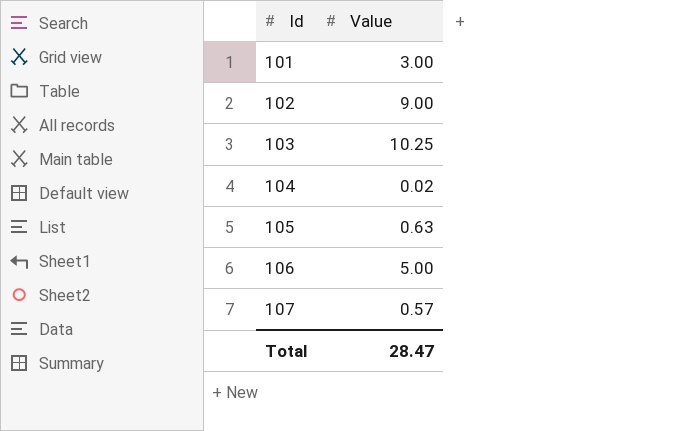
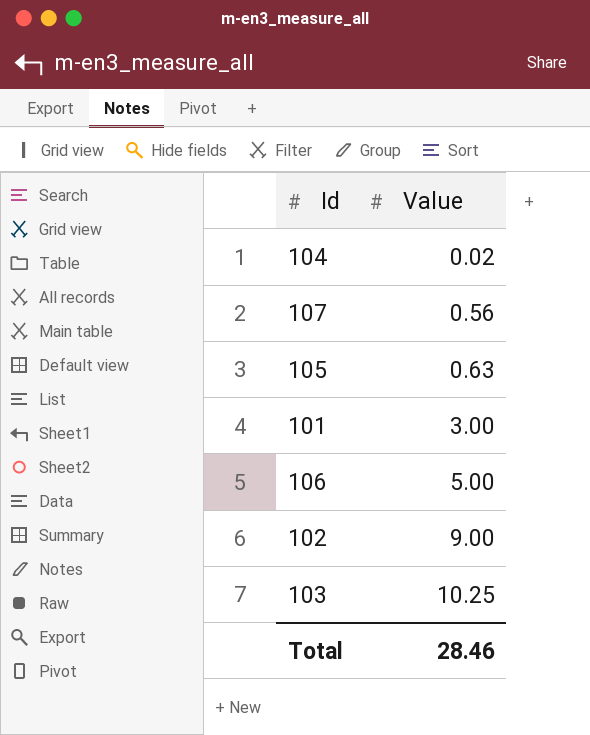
row order: Id ascending -> Value ascending
107 | Value: 0.57 -> 0.56
Total | Value: 28.47 -> 28.46

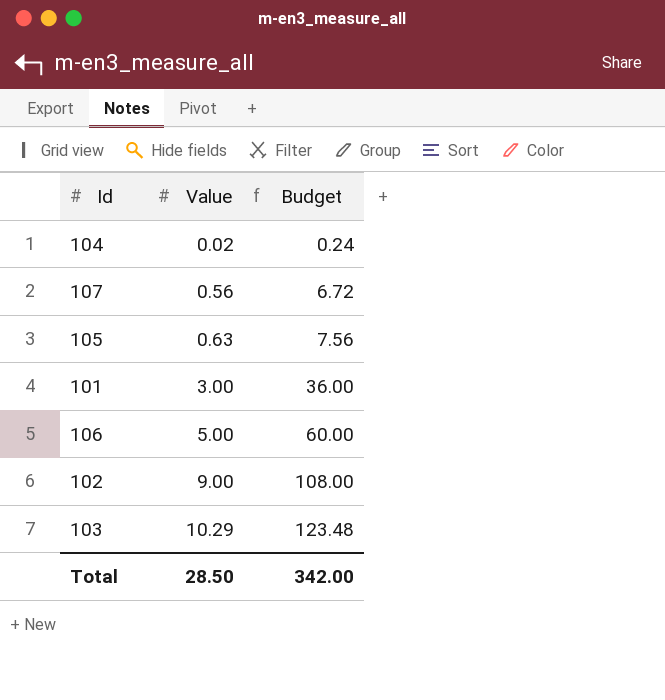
column Budget | formula: none -> [Value] * 12
103 | Value: 10.25 -> 10.29
Total | Value: 28.46 -> 28.50

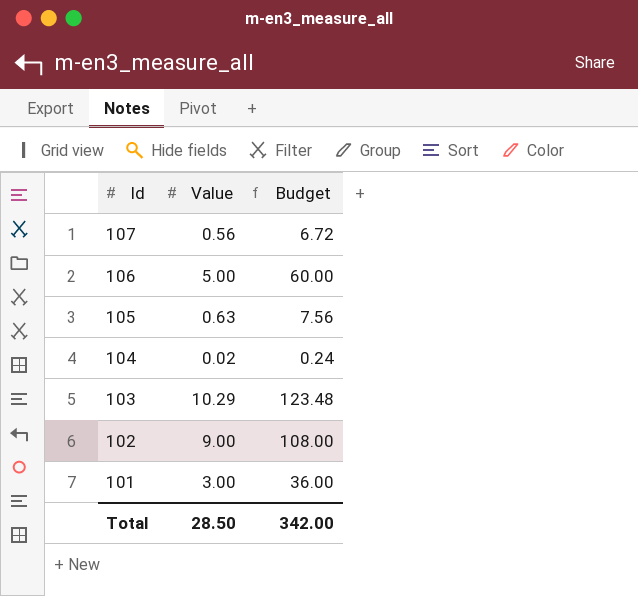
row order: Value ascending -> Id descending

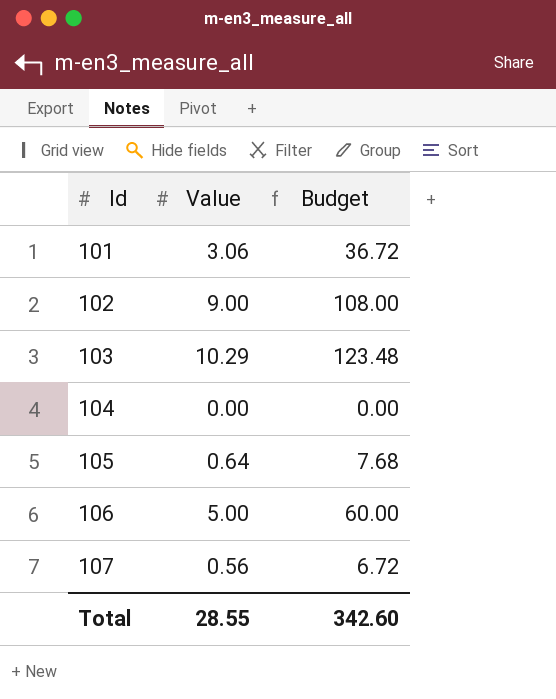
row order: Id descending -> Id ascending
101 | Value: 3.00 -> 3.06
101 | Budget: 36.00 -> 36.72
104 | Value: 0.02 -> 0.00
104 | Budget: 0.24 -> 0.00
105 | Value: 0.63 -> 0.64
105 | Budget: 7.56 -> 7.68
Total | Value: 28.50 -> 28.55
Total | Budget: 342.00 -> 342.60

